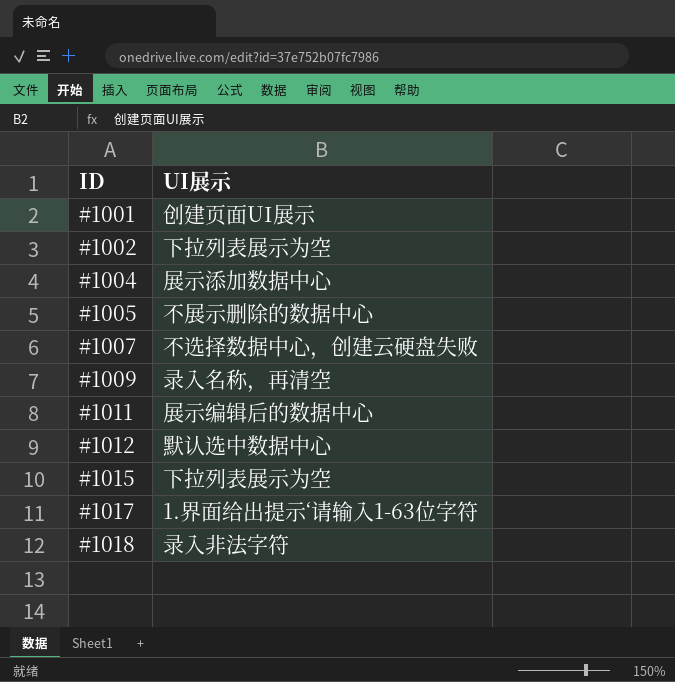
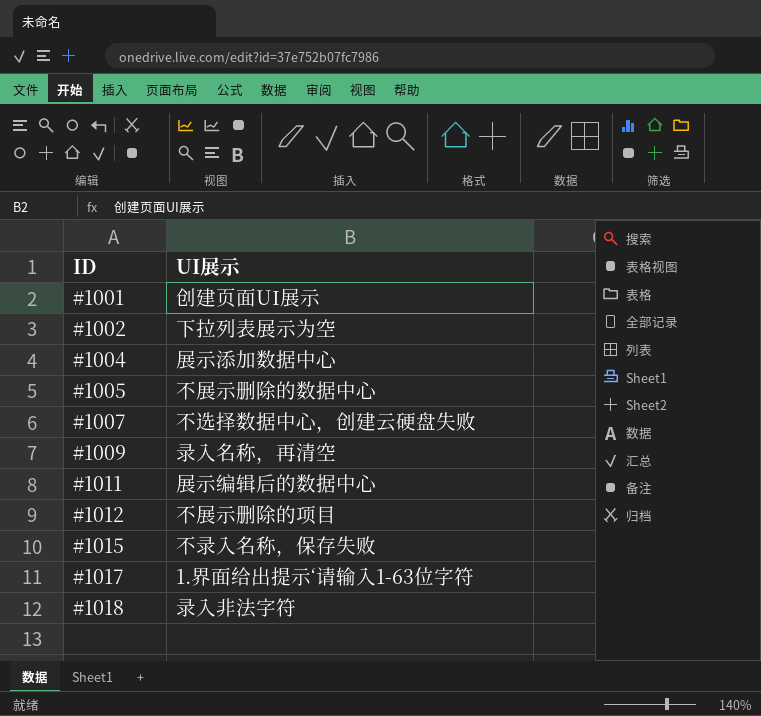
#1012 | UI展示: 默认选中数据中心 -> 不展示删除的项目
#1015 | UI展示: 下拉列表展示为空 -> 不录入名称，保存失败

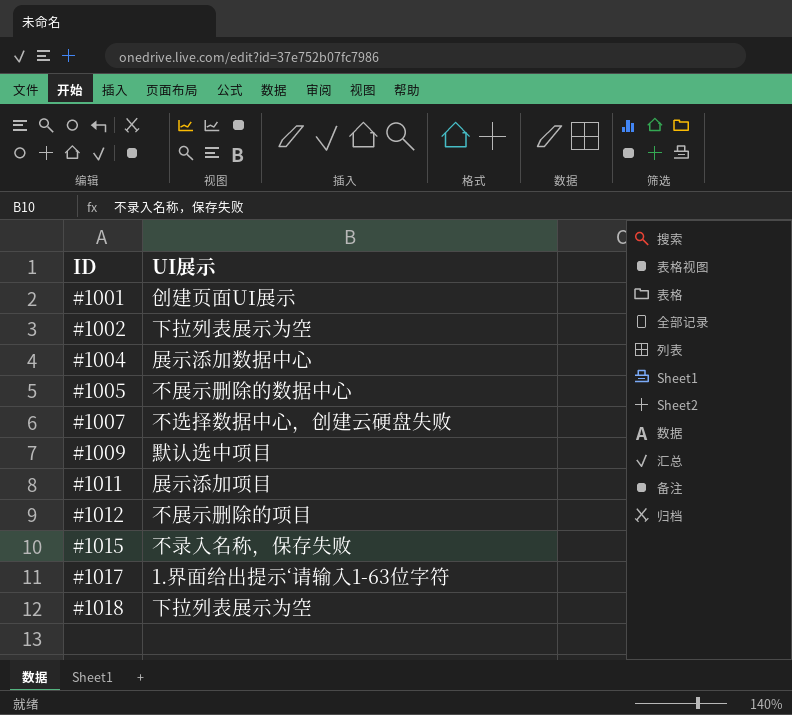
#1009 | UI展示: 录入名称，再清空 -> 默认选中项目
#1011 | UI展示: 展示编辑后的数据中心 -> 展示添加项目
#1018 | UI展示: 录入非法字符 -> 下拉列表展示为空

